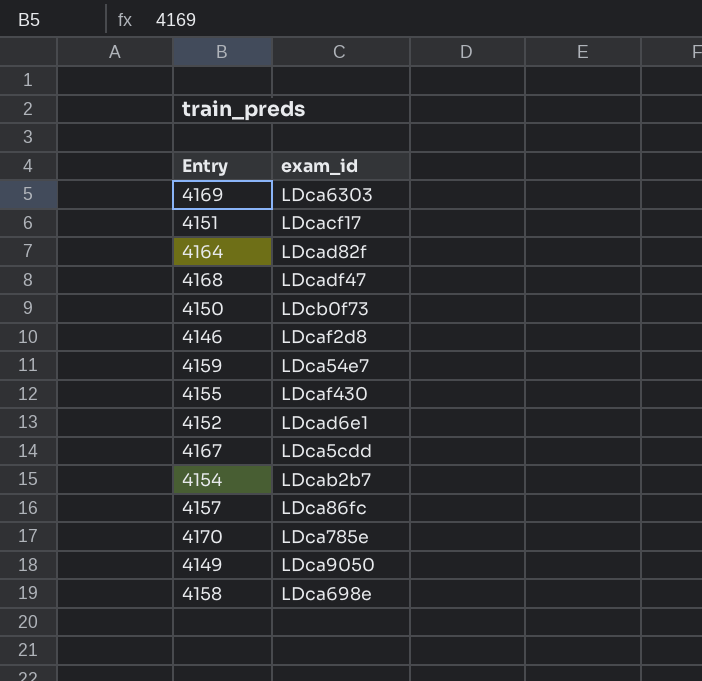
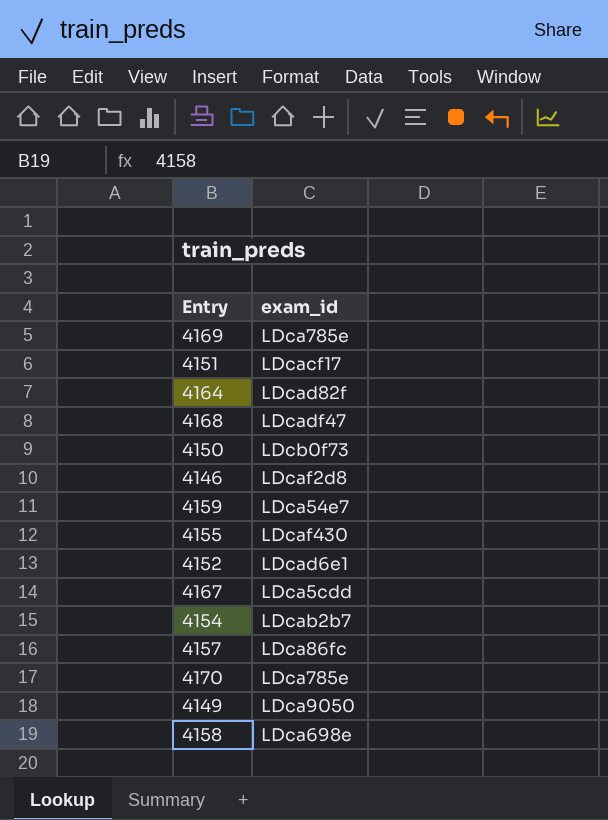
4169 | exam_id: LDca6303 -> LDca785e

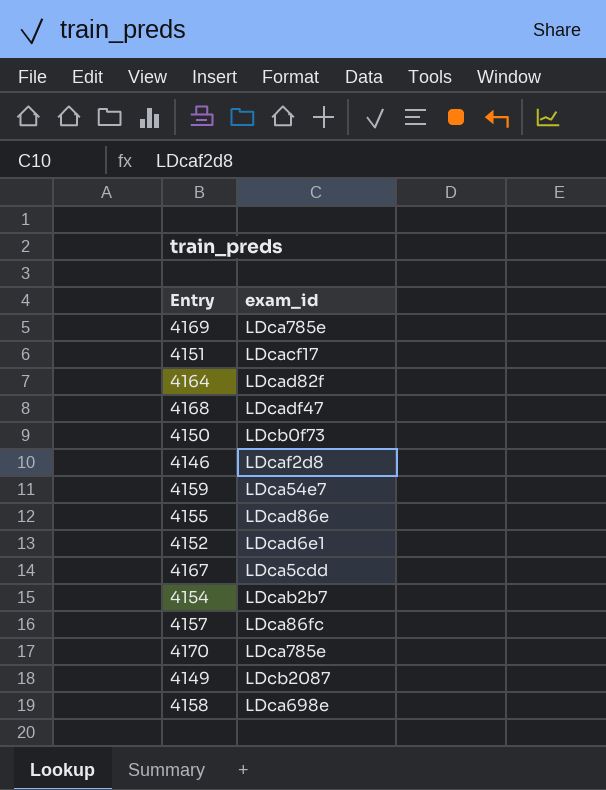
4155 | exam_id: LDcaf430 -> LDcad86e
4149 | exam_id: LDca9050 -> LDcb2087

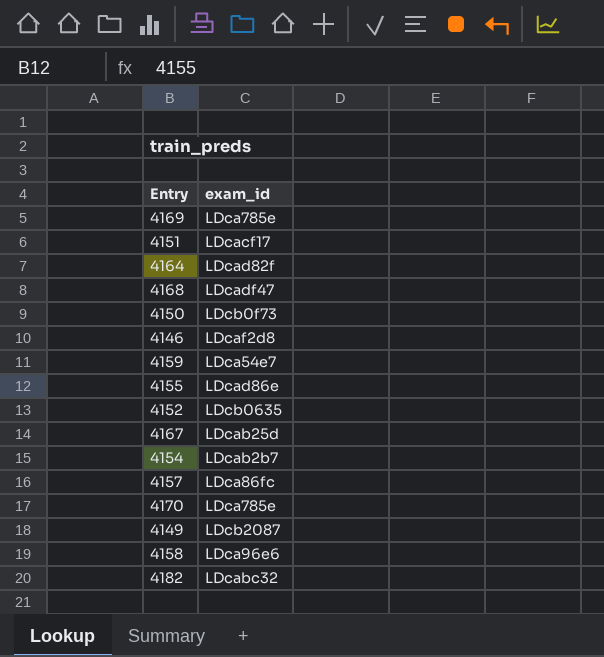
4152 | exam_id: LDcad6e1 -> LDcb0635
4167 | exam_id: LDca5cdd -> LDcab25d
4158 | exam_id: LDca698e -> LDca96e6
row 4182: none -> LDcabc32

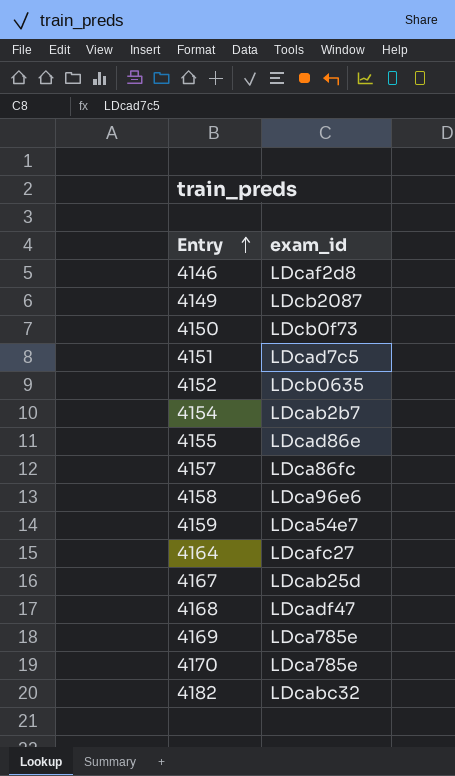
row order: none -> Entry ascending
4151 | exam_id: LDcacf17 -> LDcad7c5
4164 | exam_id: LDcad82f -> LDcafc27

